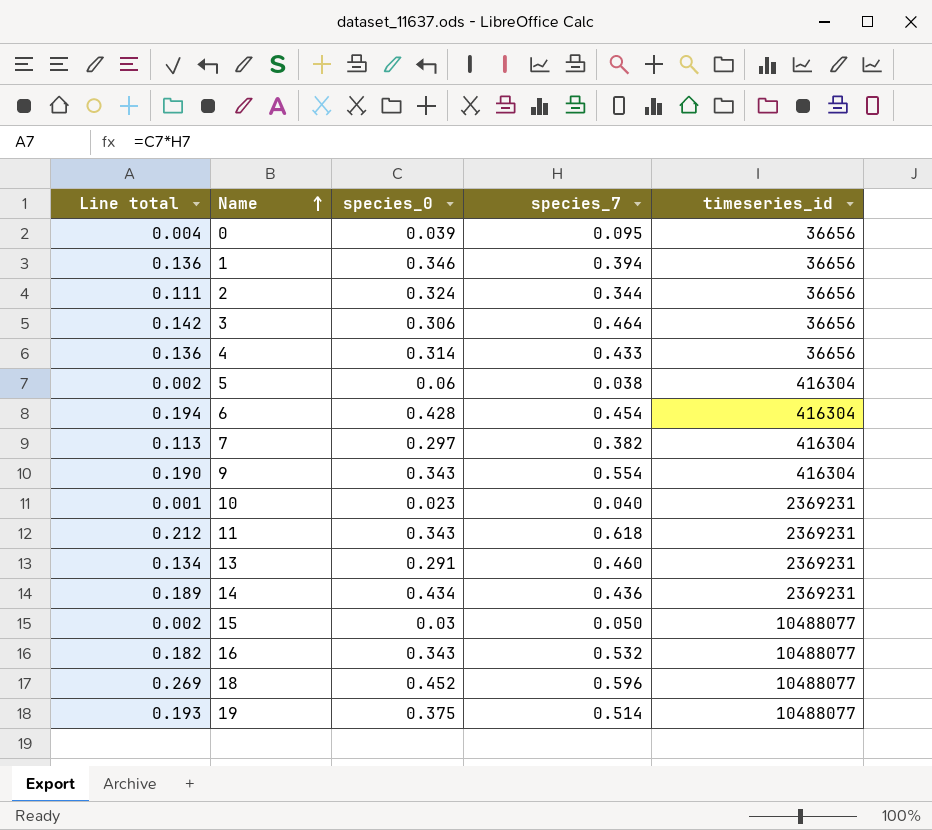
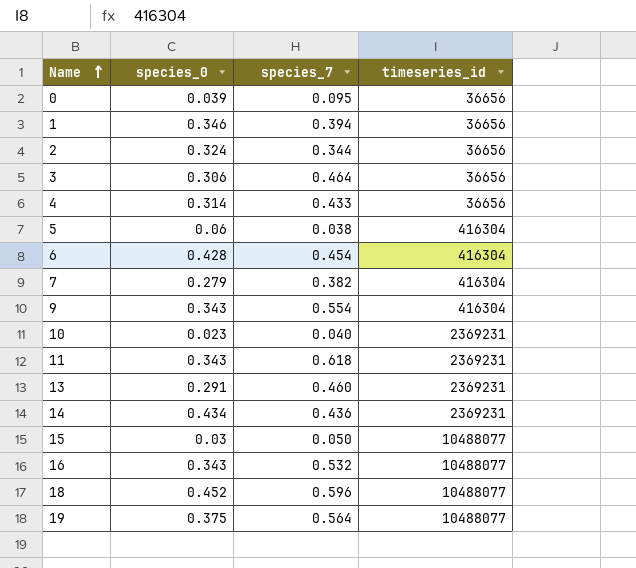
column Line total | formula: [species_0] * [species_7] -> none
7 | species_0: 0.297 -> 0.279
19 | species_7: 0.514 -> 0.564

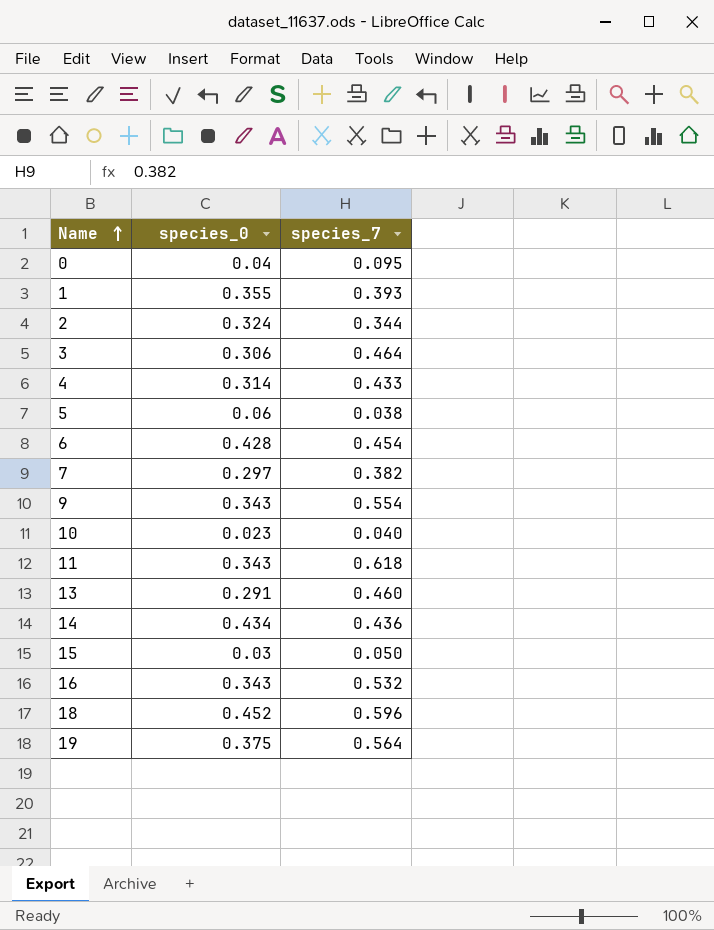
column timeseries_id | position: 4 -> none
0 | species_0: 0.039 -> 0.04
1 | species_0: 0.346 -> 0.355
1 | species_7: 0.394 -> 0.393
7 | species_0: 0.279 -> 0.297

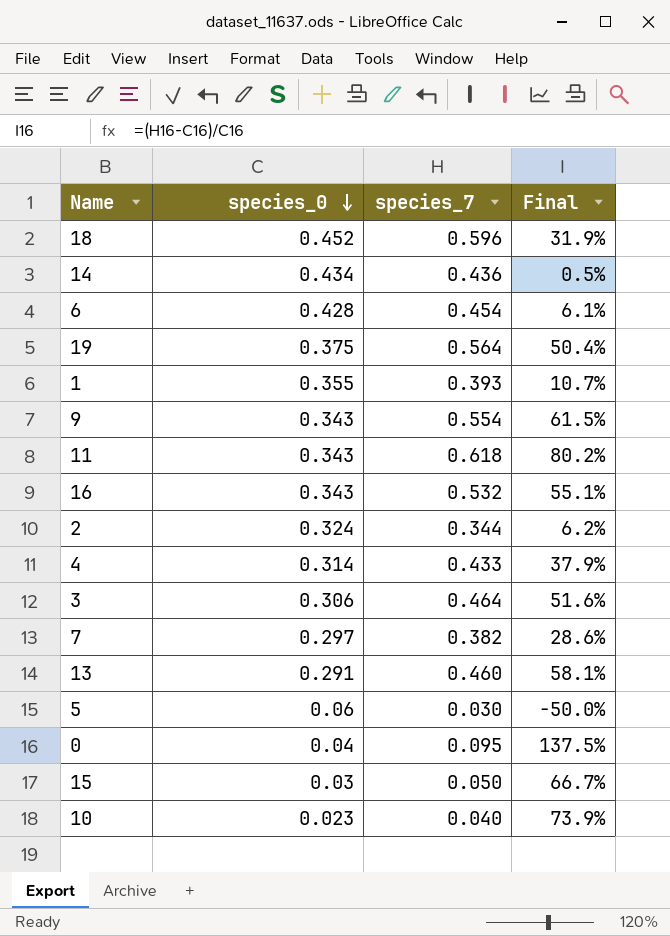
row order: Name ascending -> species_0 descending
column Final | formula: none -> ([species_7] - [species_0]) / [species_0]
5 | species_7: 0.038 -> 0.030

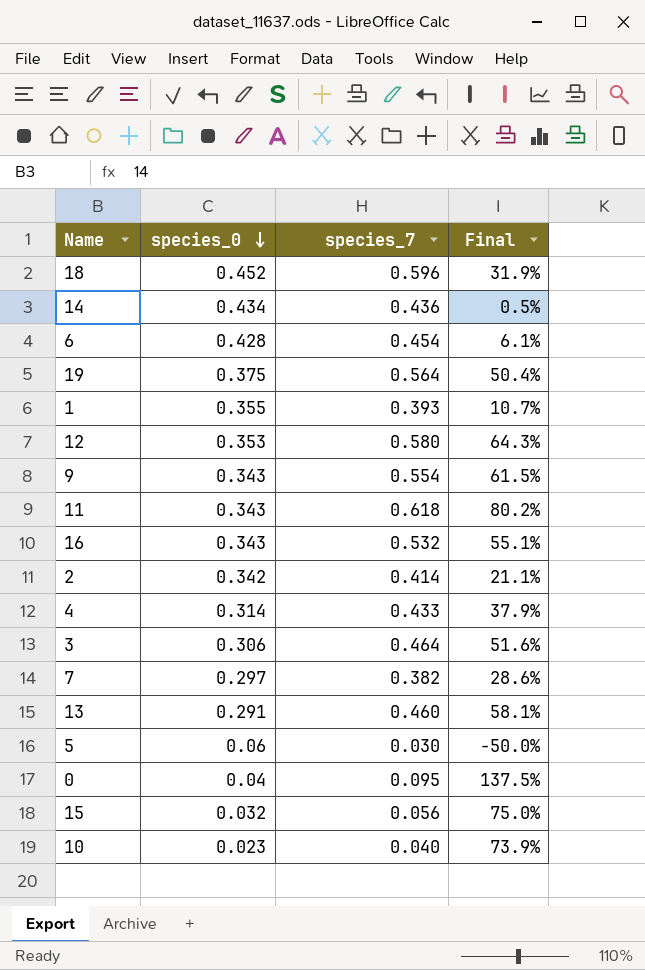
row 12: none -> 0.353 | 0.580 | 64.3%
2 | species_0: 0.324 -> 0.342
2 | species_7: 0.344 -> 0.414
2 | Final: 6.2% -> 21.1%
15 | species_0: 0.03 -> 0.032
15 | species_7: 0.050 -> 0.056
15 | Final: 66.7% -> 75.0%

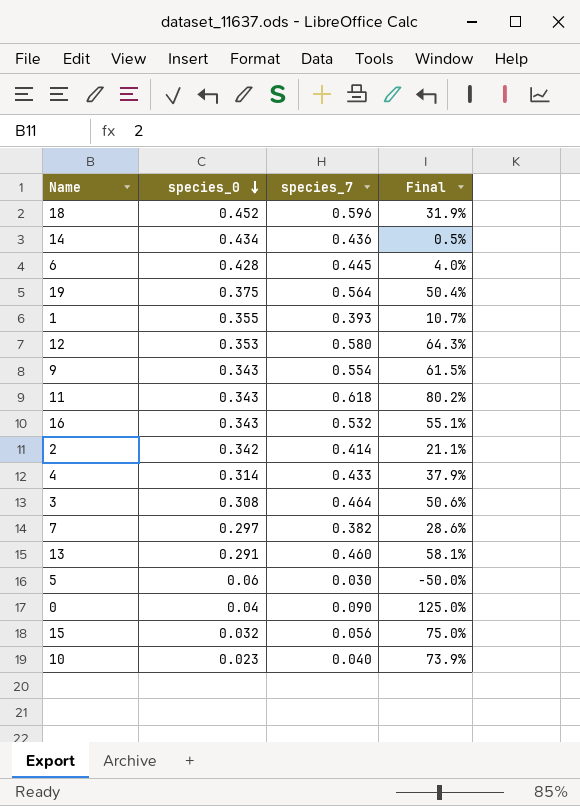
6 | species_7: 0.454 -> 0.445
6 | Final: 6.1% -> 4.0%
3 | species_0: 0.306 -> 0.308
3 | Final: 51.6% -> 50.6%
0 | species_7: 0.095 -> 0.090
0 | Final: 137.5% -> 125.0%

